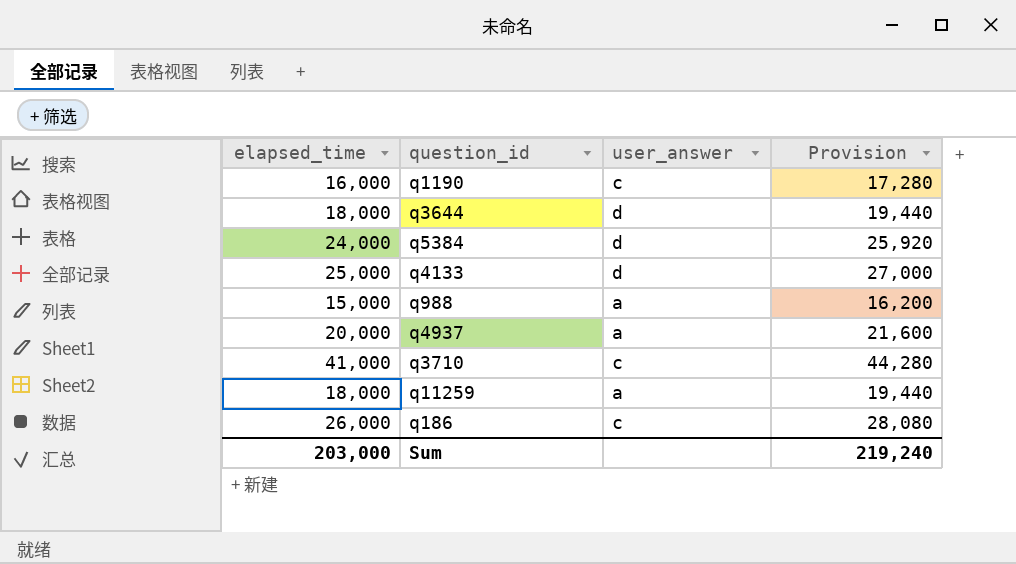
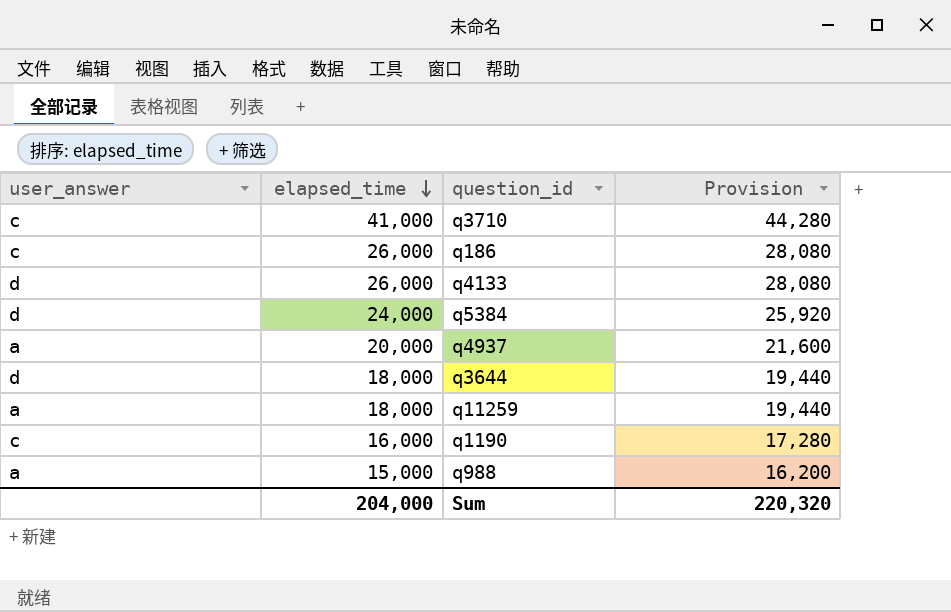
row order: none -> elapsed_time descending
column user_answer | position: 3 -> 1
q4133 | elapsed_time: 25,000 -> 26,000
q4133 | Provision: 27,000 -> 28,080
Sum | elapsed_time: 203,000 -> 204,000
Sum | Provision: 219,240 -> 220,320

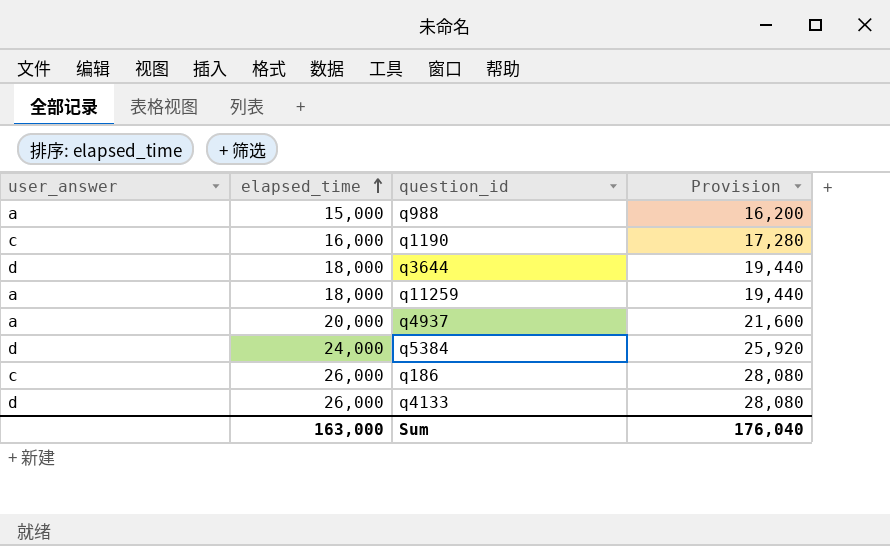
row order: elapsed_time descending -> elapsed_time ascending
row q3710: c | 41,000 | 44,280 -> none
Sum | elapsed_time: 204,000 -> 163,000
Sum | Provision: 220,320 -> 176,040

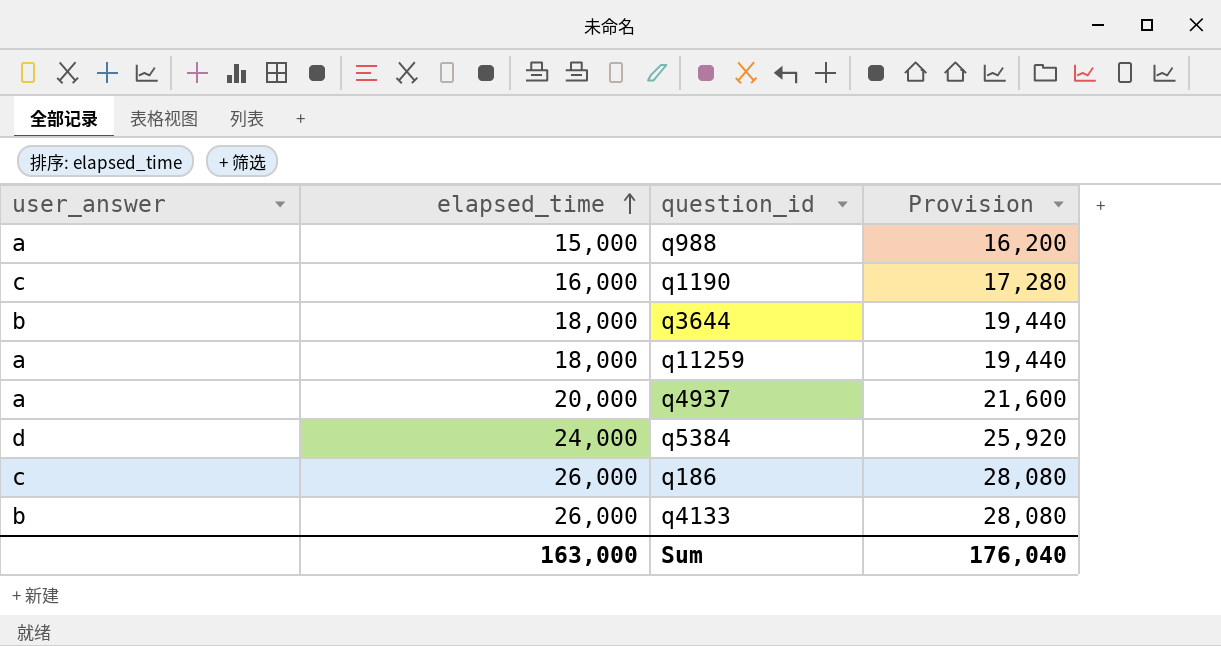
q3644 | user_answer: d -> b
q4133 | user_answer: d -> b

